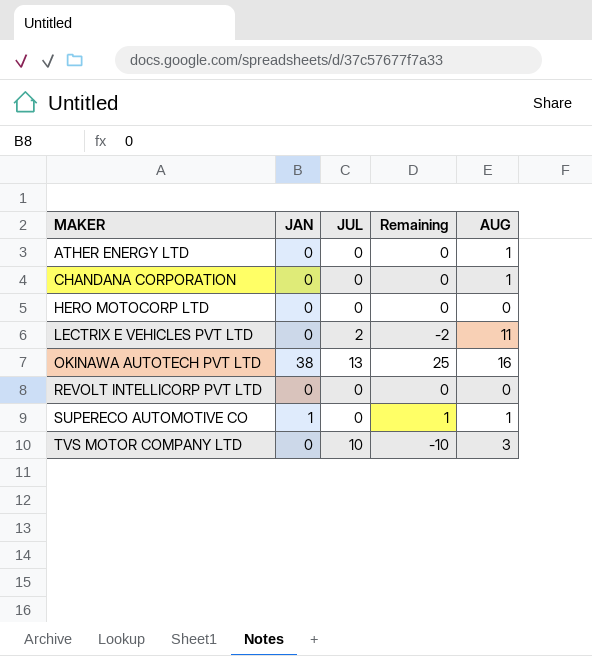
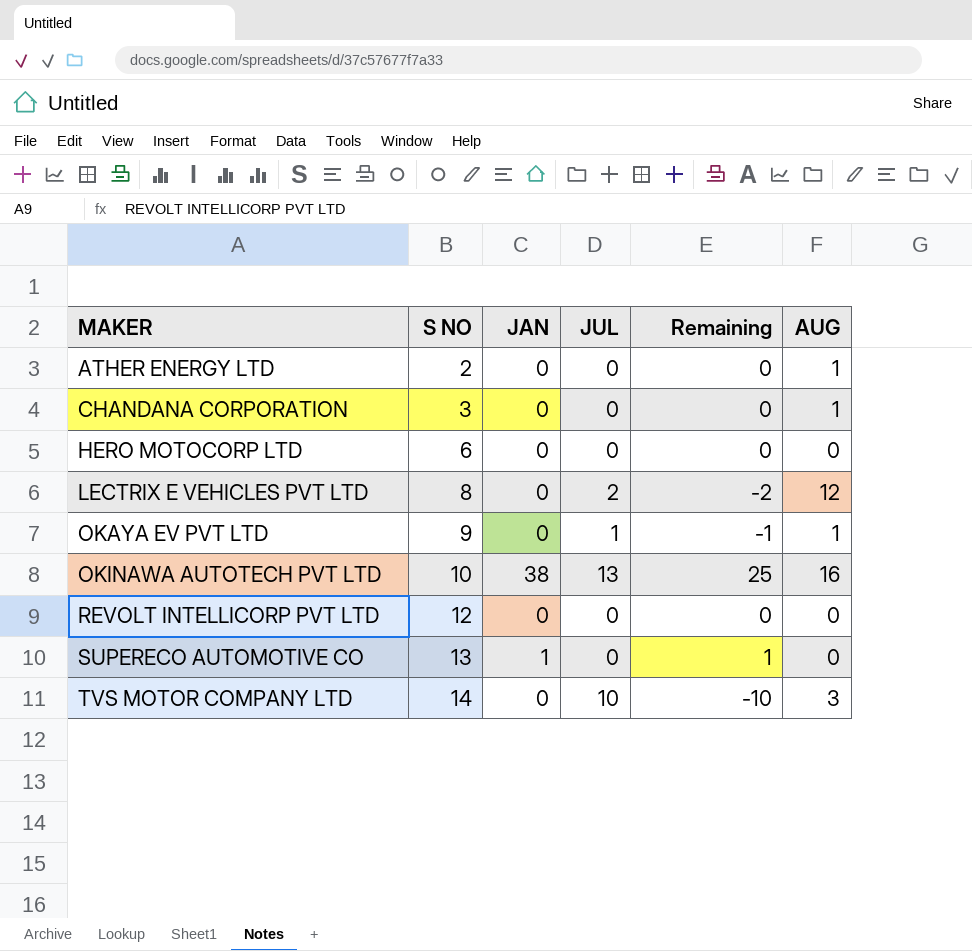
column S NO | position: none -> 2
LECTRIX E VEHICLES PVT LTD | AUG: 11 -> 12
row OKAYA EV PVT LTD: none -> 9 | 0 | 1 | -1 | 1
SUPERECO AUTOMOTIVE CO | AUG: 1 -> 0

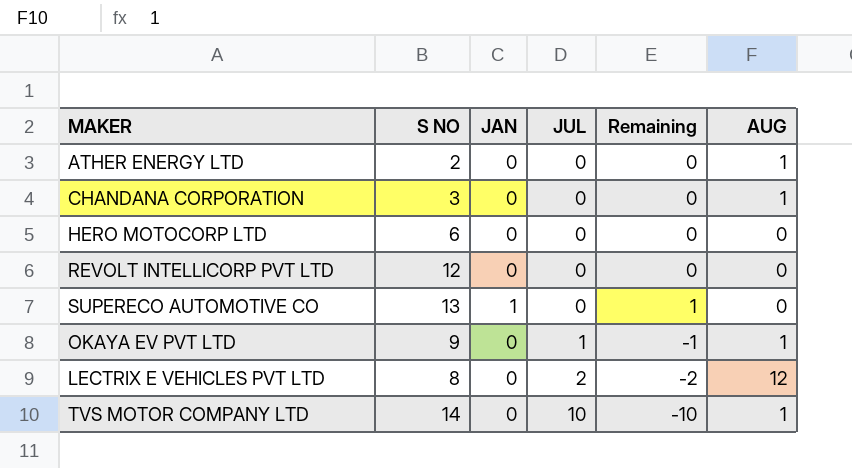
row order: MAKER ascending -> JUL ascending
row OKINAWA AUTOTECH PVT LTD: 10 | 38 | 13 | 25 | 16 -> none
TVS MOTOR COMPANY LTD | AUG: 3 -> 1

